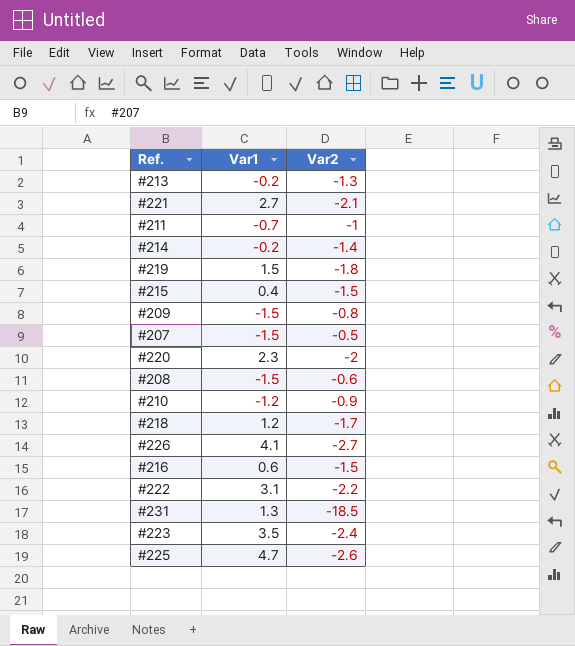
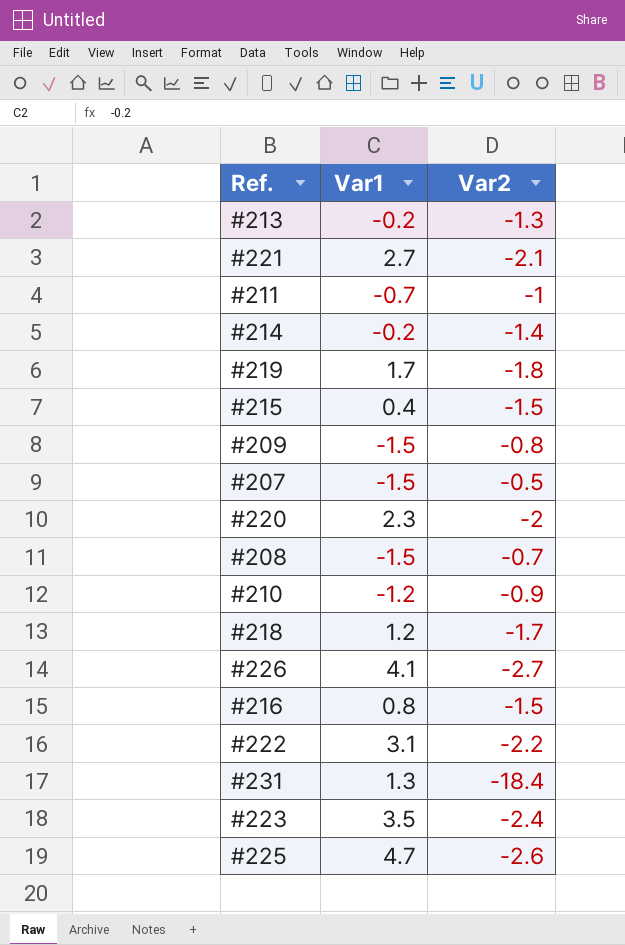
#219 | Var1: 1.5 -> 1.7
#208 | Var2: -0.6 -> -0.7
#216 | Var1: 0.6 -> 0.8
#231 | Var2: -18.5 -> -18.4

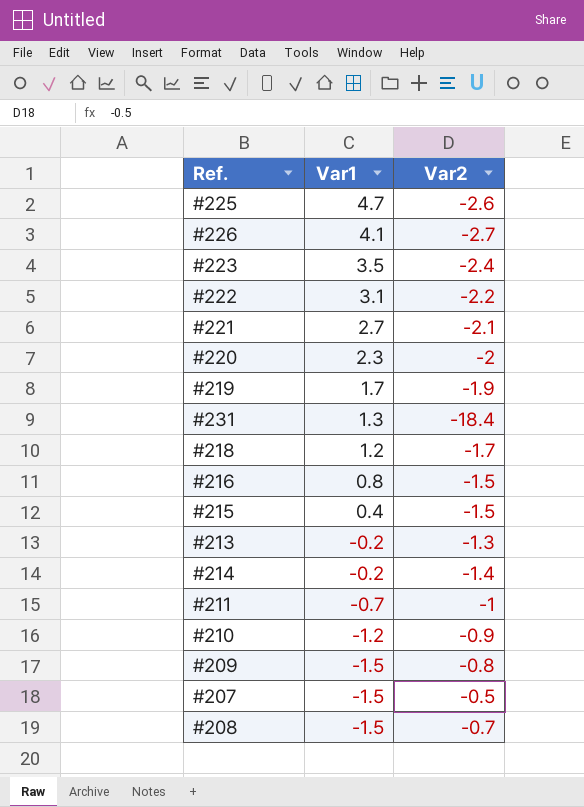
row order: none -> Var1 descending
#219 | Var2: -1.8 -> -1.9

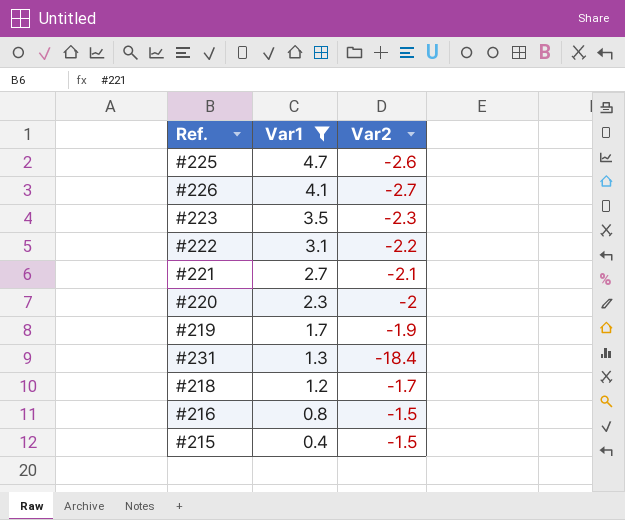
filter: none -> Var1 >= 0.4
#223 | Var2: -2.4 -> -2.3

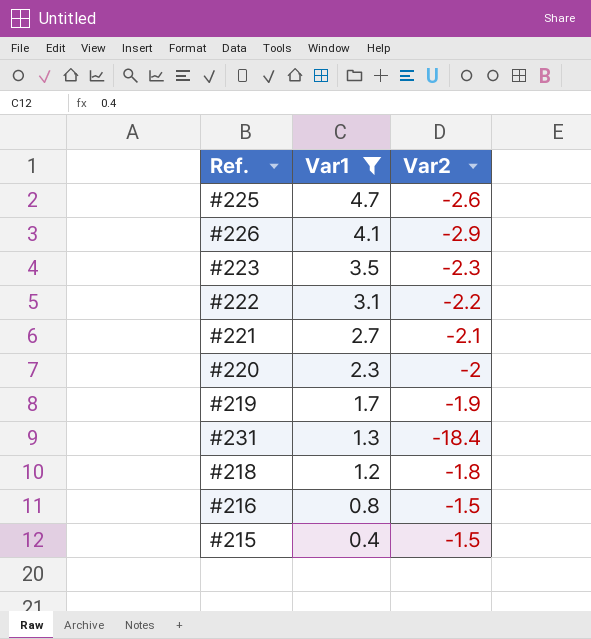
#226 | Var2: -2.7 -> -2.9
#218 | Var2: -1.7 -> -1.8

